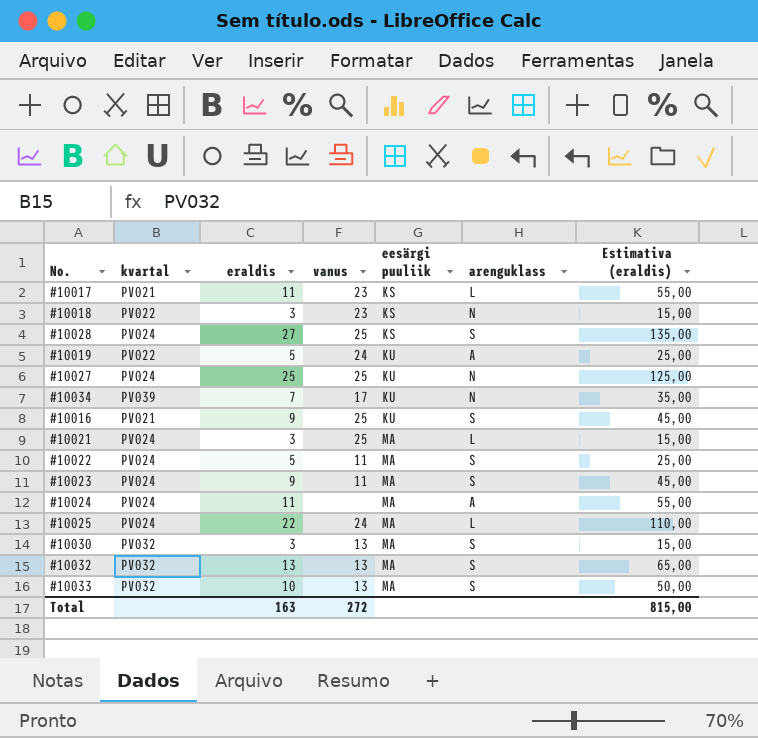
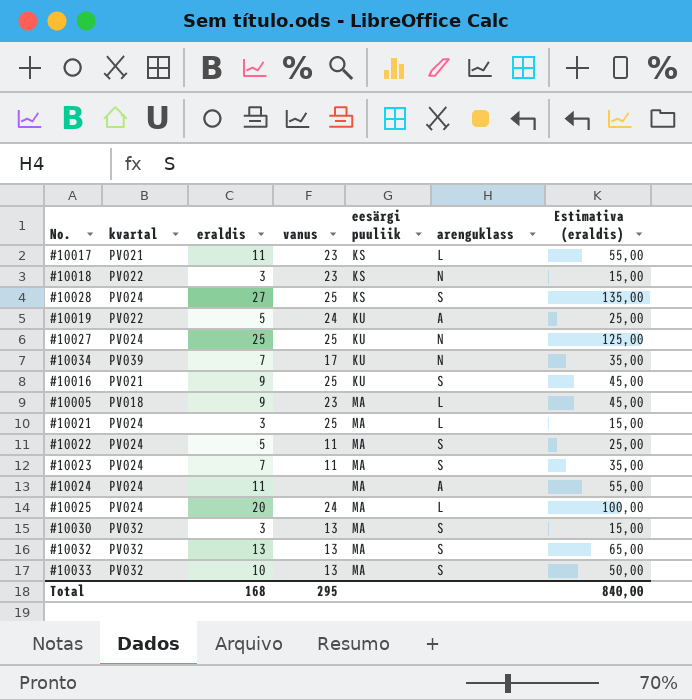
row #10005: none -> PV018 | 9 | 23 | MA | L | 45,00
#10023 | eraldis: 9 -> 7
#10023 | Estimativa (eraldis): 45,00 -> 35,00
#10025 | eraldis: 22 -> 20
#10025 | Estimativa (eraldis): 110,00 -> 100,00
Total | eraldis: 163 -> 168
Total | vanus: 272 -> 295
Total | Estimativa (eraldis): 815,00 -> 840,00

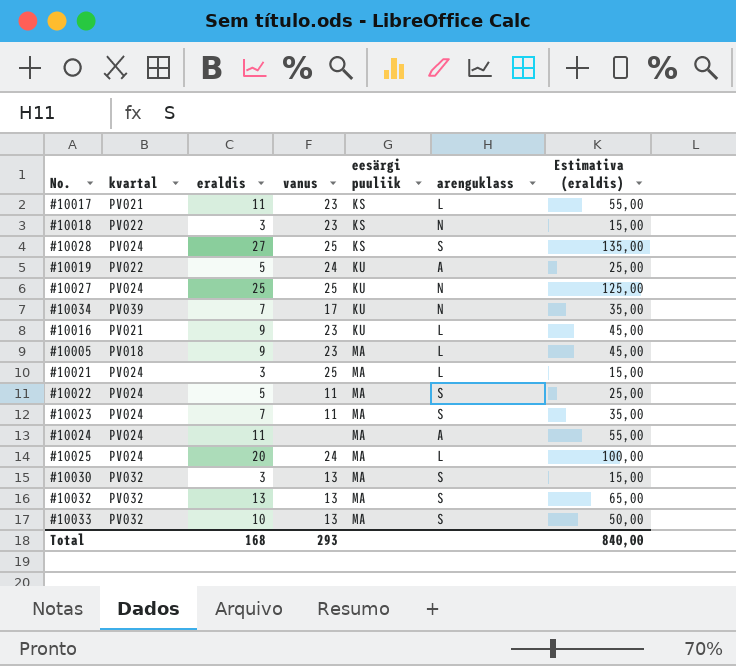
#10016 | vanus: 25 -> 23
#10016 | arenguklass: S -> L
Total | vanus: 295 -> 293

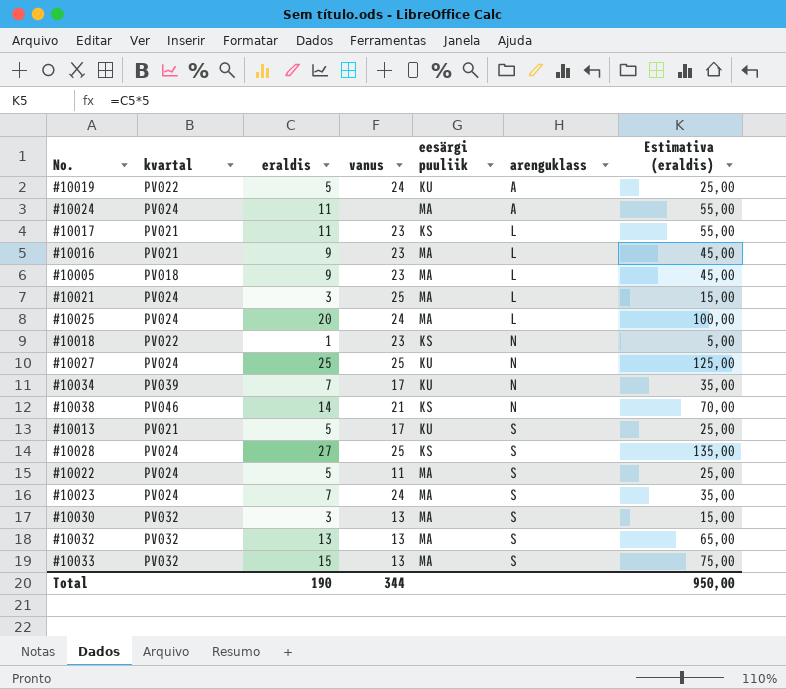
row order: eesärgi puuliik ascending -> arenguklass ascending
#10016 | eesärgi puuliik: KU -> MA
#10018 | eraldis: 3 -> 1
#10018 | Estimativa (eraldis): 15,00 -> 5,00
row #10038: none -> PV046 | 14 | 21 | KS | N | 70,00
row #10013: none -> PV021 | 5 | 17 | KU | S | 25,00
#10023 | vanus: 11 -> 24
#10033 | eraldis: 10 -> 15
#10033 | Estimativa (eraldis): 50,00 -> 75,00
Total | eraldis: 168 -> 190
Total | vanus: 293 -> 344
Total | Estimativa (eraldis): 840,00 -> 950,00

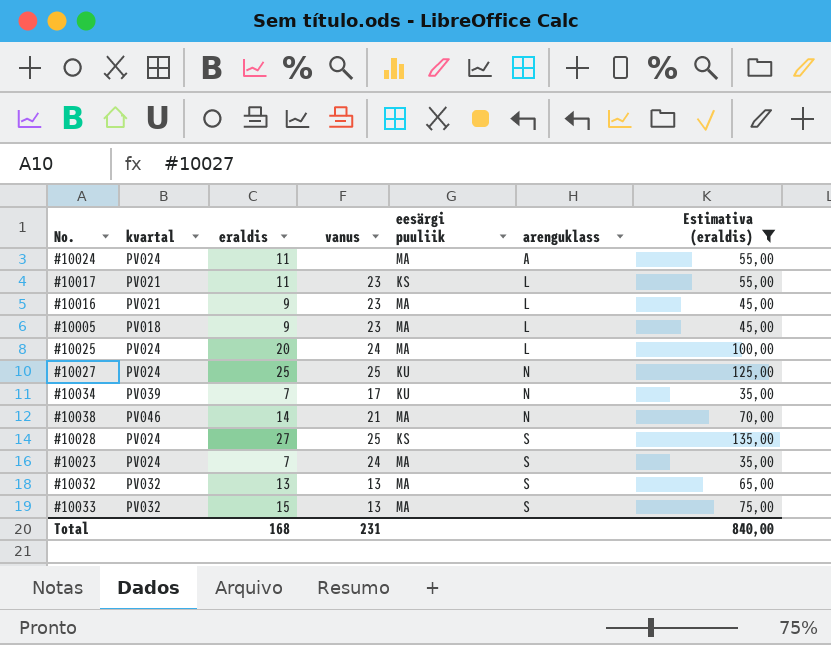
filter: none -> Estimativa (eraldis) >= 35,00
#10038 | eesärgi puuliik: KS -> MA
Total | eraldis: 190 -> 168
Total | vanus: 344 -> 231
Total | Estimativa (eraldis): 950,00 -> 840,00

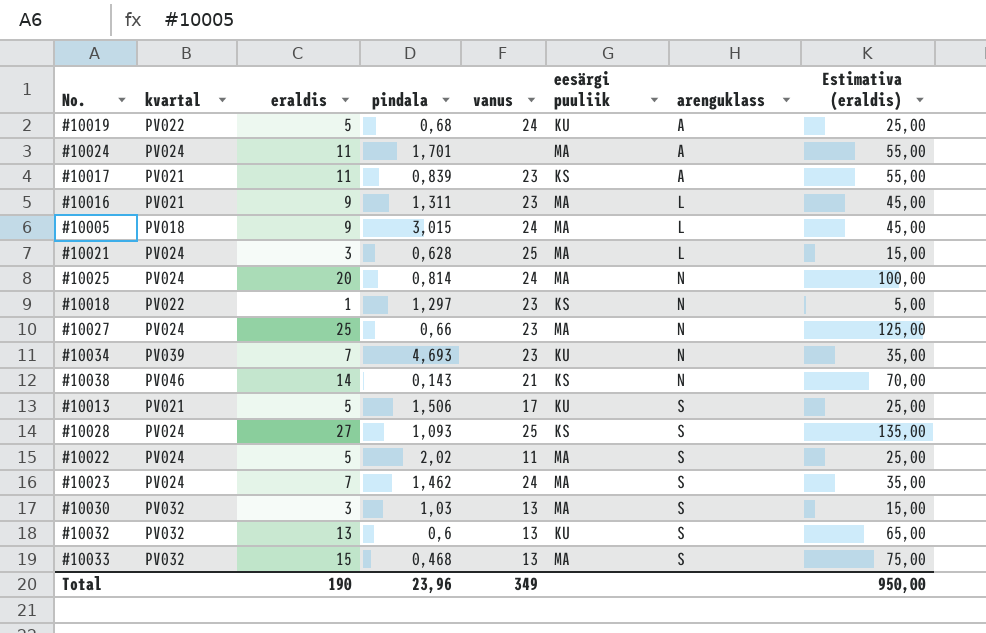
filter: Estimativa (eraldis) >= 35,00 -> none
column pindala | position: none -> 4
#10017 | arenguklass: L -> A
#10005 | vanus: 23 -> 24
#10025 | arenguklass: L -> N
#10027 | vanus: 25 -> 23
#10027 | eesärgi puuliik: KU -> MA
#10034 | vanus: 17 -> 23
#10038 | eesärgi puuliik: MA -> KS
#10032 | eesärgi puuliik: MA -> KU
Total | eraldis: 168 -> 190
Total | vanus: 231 -> 349
Total | Estimativa (eraldis): 840,00 -> 950,00

